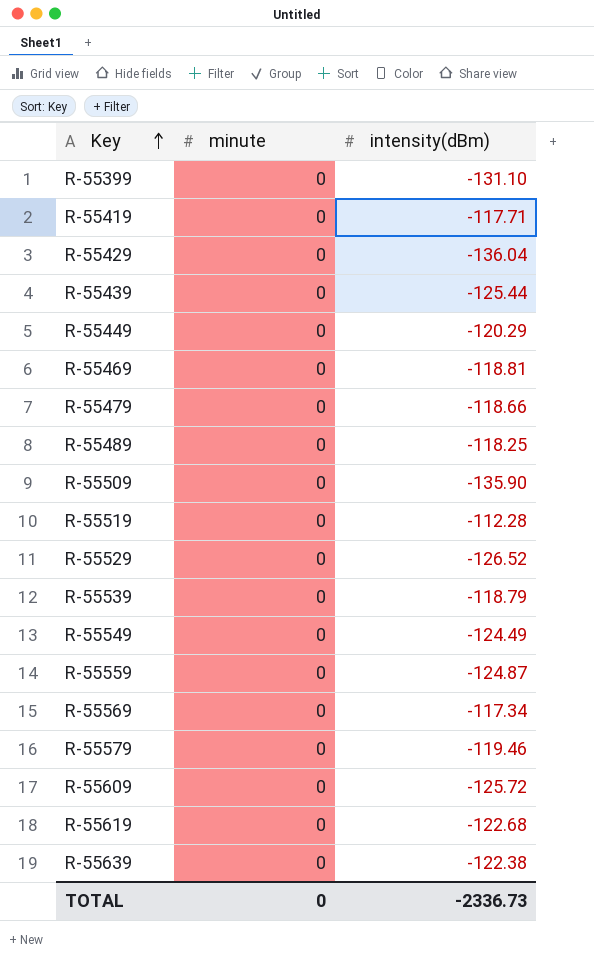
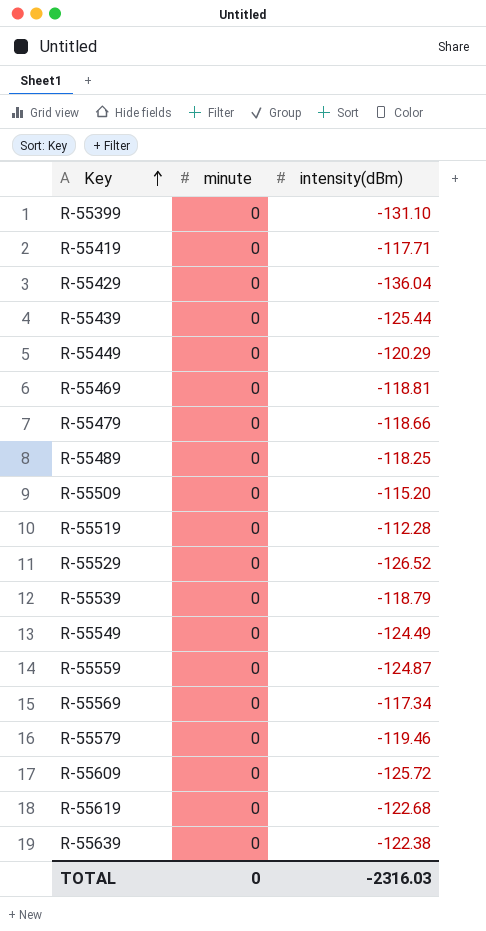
R-55509 | intensity(dBm): -135.90 -> -115.20
TOTAL | intensity(dBm): -2336.73 -> -2316.03

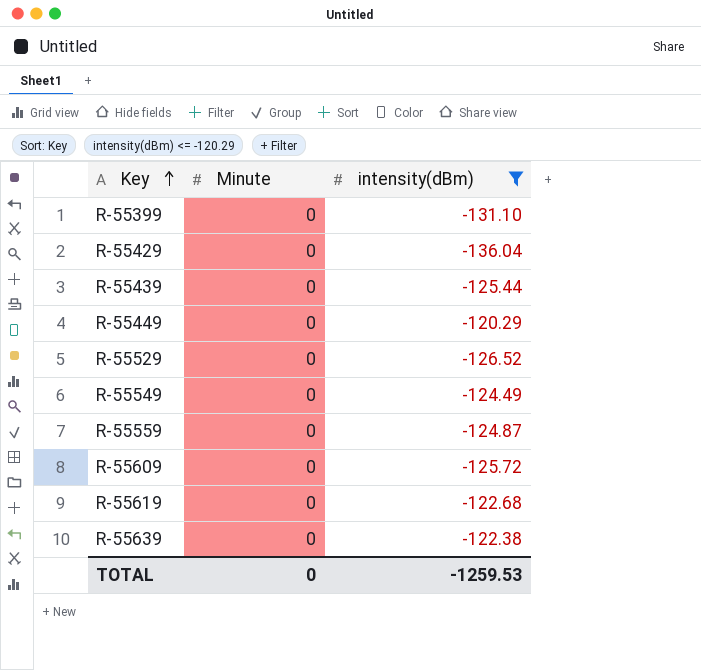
filter: none -> intensity(dBm) <= -120.29
column name: minute -> Minute
TOTAL | intensity(dBm): -2316.03 -> -1259.53

